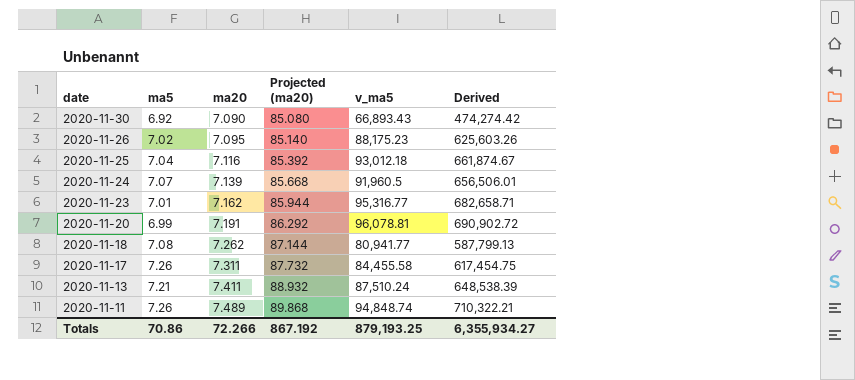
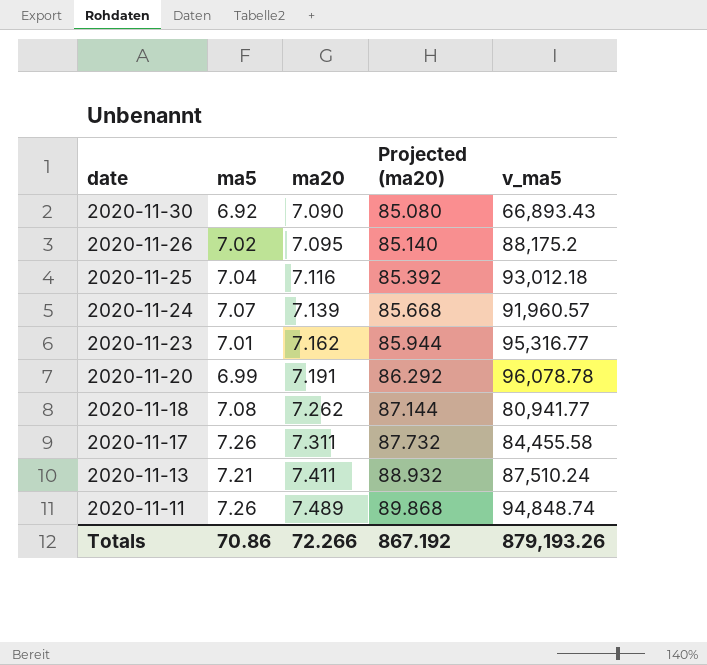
column Derived | formula: [ma20] * [v_ma5] -> none
2020-11-26 | v_ma5: 88,175.23 -> 88,175.2
2020-11-24 | v_ma5: 91,960.5 -> 91,960.57
2020-11-20 | v_ma5: 96,078.81 -> 96,078.78
Totals | v_ma5: 879,193.25 -> 879,193.26

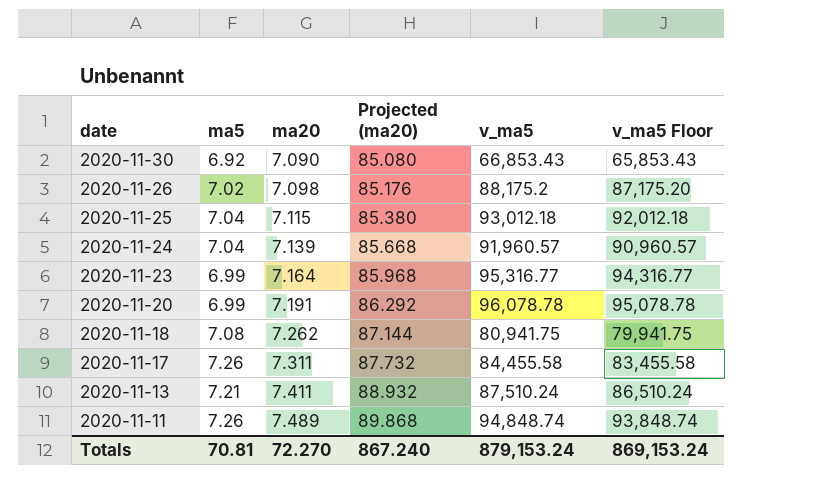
column v_ma5 Floor | formula: none -> [v_ma5] - 1000
2020-11-30 | v_ma5: 66,893.43 -> 66,853.43
2020-11-26 | ma20: 7.095 -> 7.098
2020-11-26 | Projected (ma20): 85.140 -> 85.176
2020-11-25 | ma20: 7.116 -> 7.115
2020-11-25 | Projected (ma20): 85.392 -> 85.380
2020-11-24 | ma5: 7.07 -> 7.04
2020-11-23 | ma5: 7.01 -> 6.99
2020-11-23 | ma20: 7.162 -> 7.164
2020-11-23 | Projected (ma20): 85.944 -> 85.968
2020-11-18 | v_ma5: 80,941.77 -> 80,941.75
Totals | ma5: 70.86 -> 70.81
Totals | ma20: 72.266 -> 72.270
Totals | Projected (ma20): 867.192 -> 867.240
Totals | v_ma5: 879,193.26 -> 879,153.24

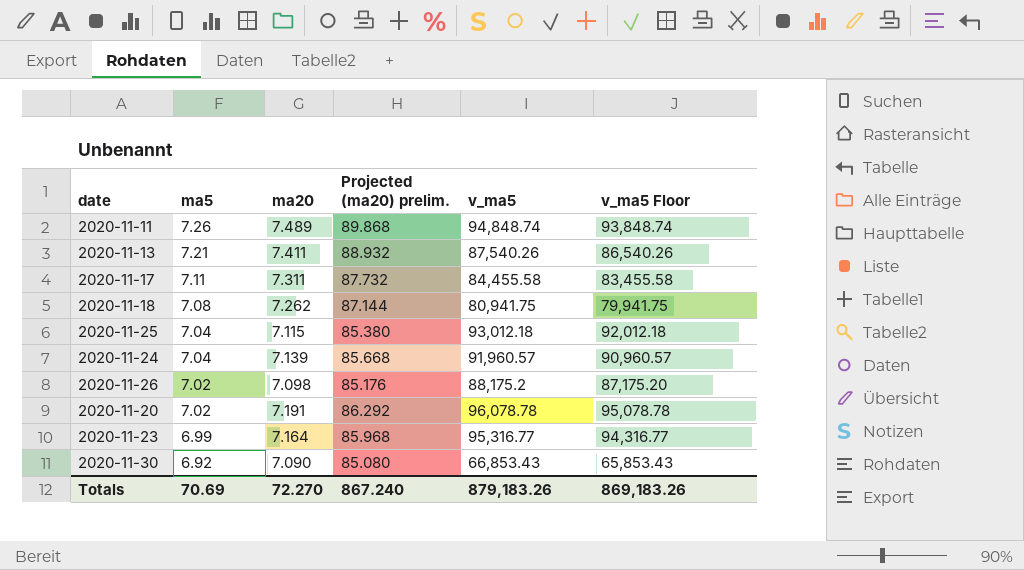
row order: date descending -> ma5 descending
column name: Projected (ma20) -> Projected (ma20) prelim.
2020-11-13 | v_ma5: 87,510.24 -> 87,540.26
2020-11-13 | v_ma5 Floor: 86,510.24 -> 86,540.26
2020-11-17 | ma5: 7.26 -> 7.11
2020-11-20 | ma5: 6.99 -> 7.02
Totals | ma5: 70.81 -> 70.69
Totals | v_ma5: 879,153.24 -> 879,183.26
Totals | v_ma5 Floor: 869,153.24 -> 869,183.26

